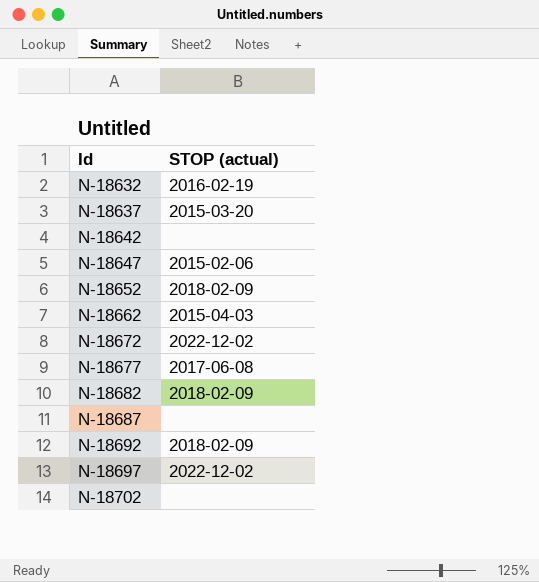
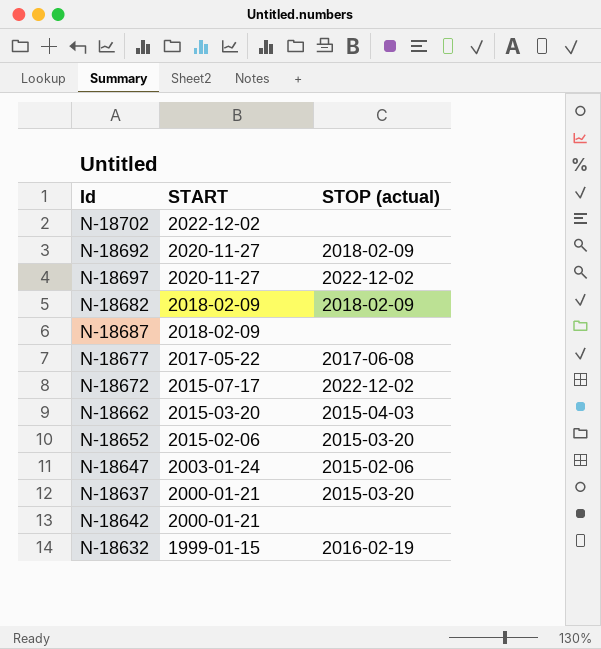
row order: Id ascending -> START descending
column START | position: none -> 2
N-18652 | STOP (actual): 2018-02-09 -> 2015-03-20

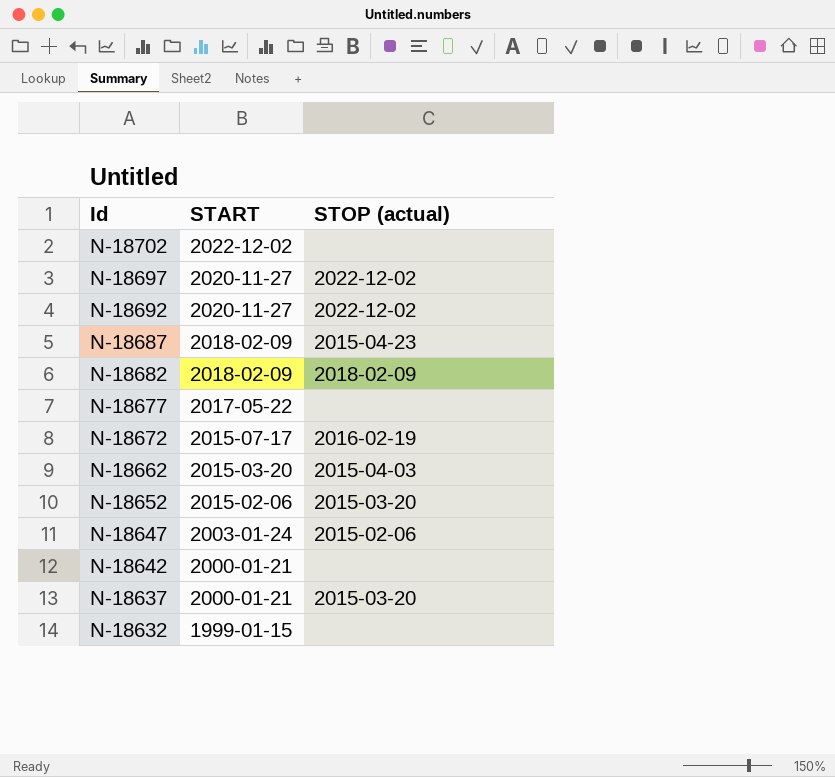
row order: START descending -> Id descending
N-18692 | STOP (actual): 2018-02-09 -> 2022-12-02
N-18687 | STOP (actual): none -> 2015-04-23
N-18677 | STOP (actual): 2017-06-08 -> none
N-18672 | STOP (actual): 2022-12-02 -> 2016-02-19
N-18632 | STOP (actual): 2016-02-19 -> none

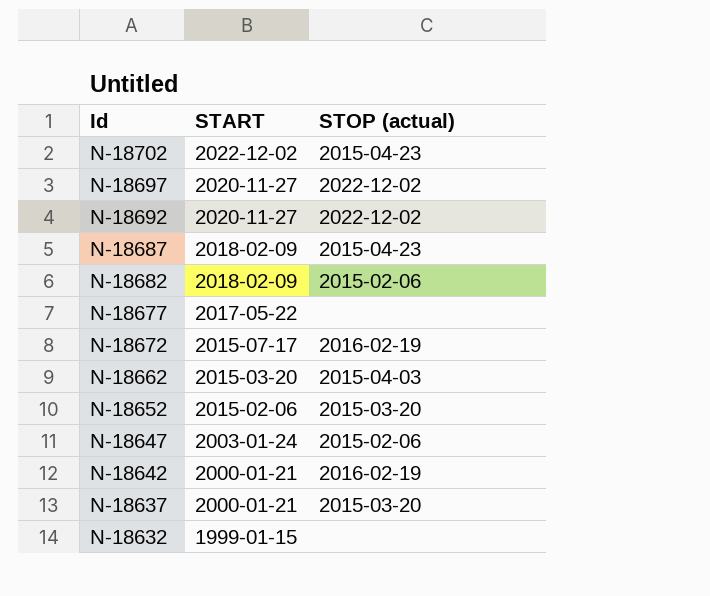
N-18702 | STOP (actual): none -> 2015-04-23
N-18682 | STOP (actual): 2018-02-09 -> 2015-02-06
N-18642 | STOP (actual): none -> 2016-02-19

